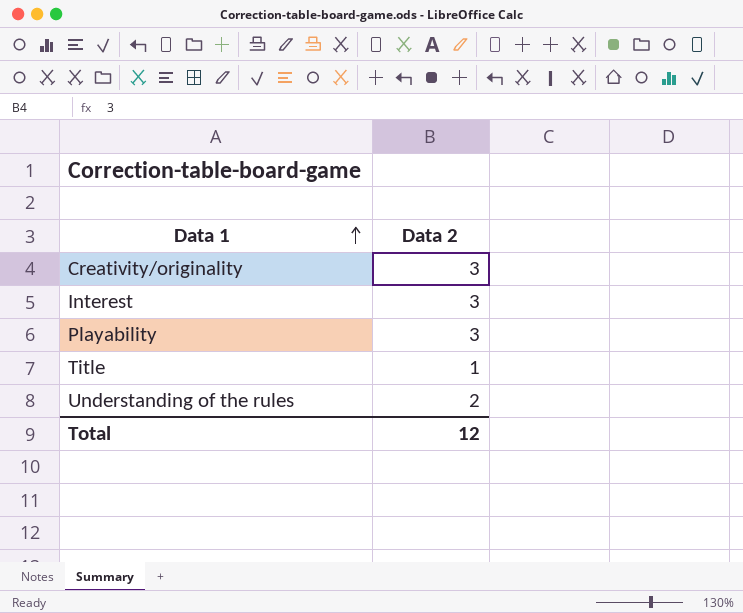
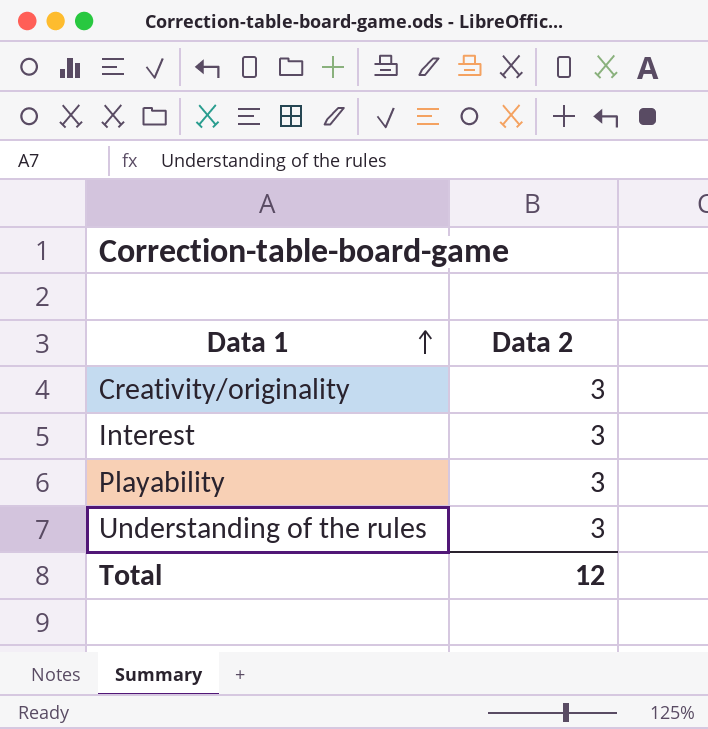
row Title: 1 -> none
Understanding of the rules | Data 2: 2 -> 3

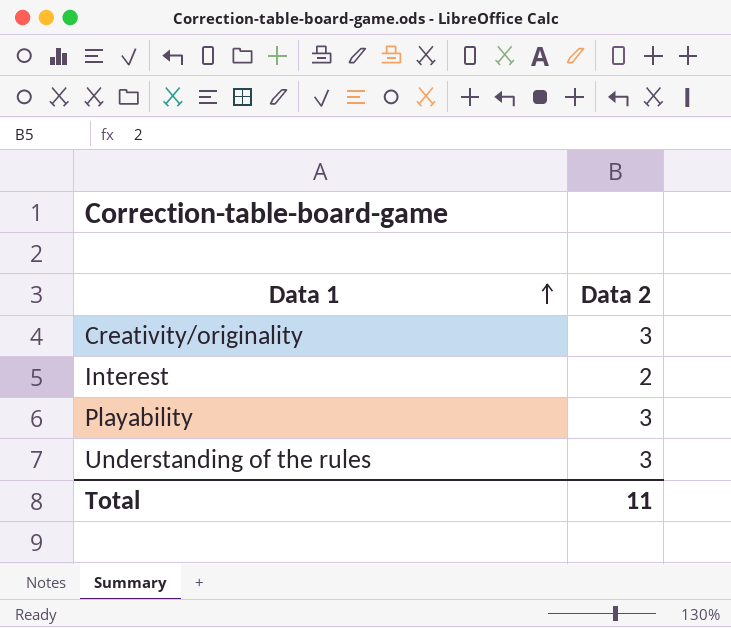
Interest | Data 2: 3 -> 2
Total | Data 2: 12 -> 11

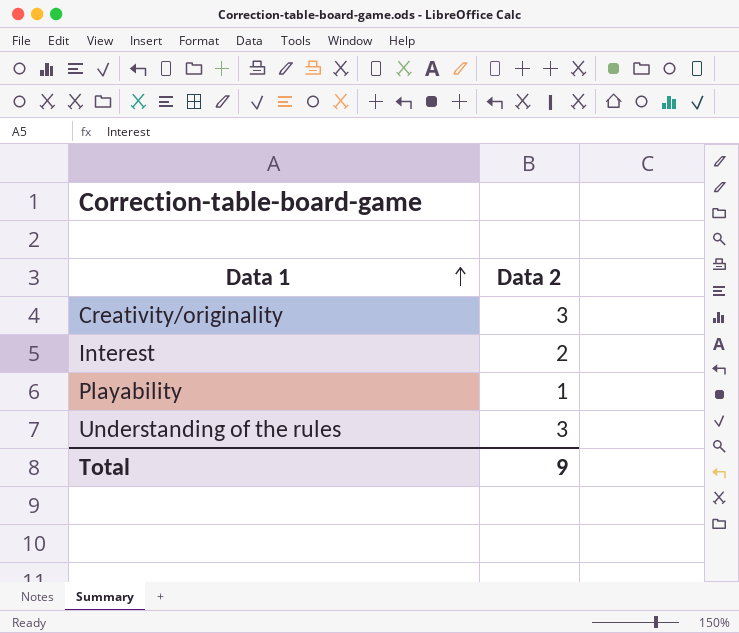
Playability | Data 2: 3 -> 1
Total | Data 2: 11 -> 9

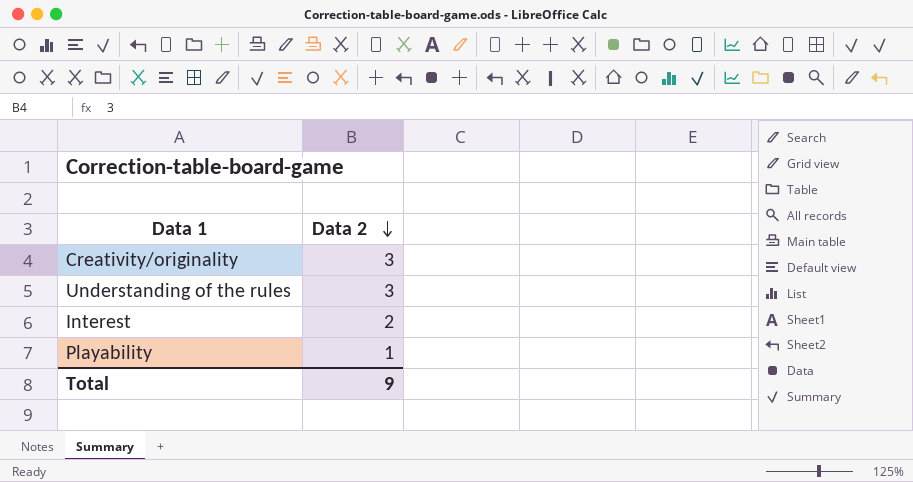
row order: Data 1 ascending -> Data 2 descending

